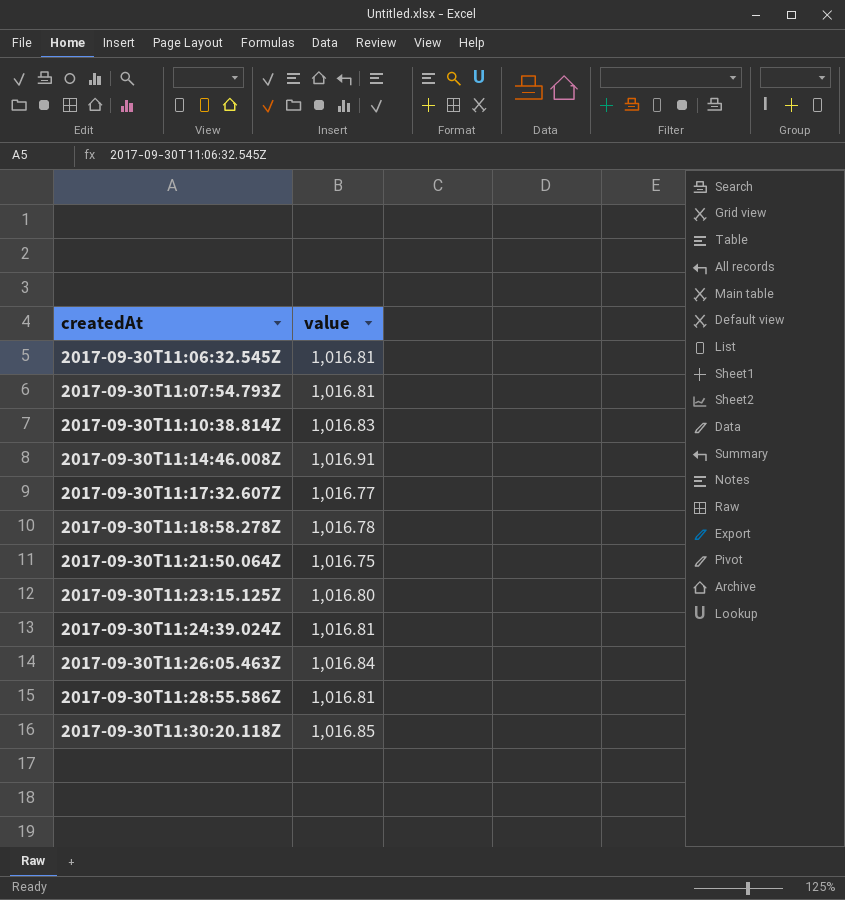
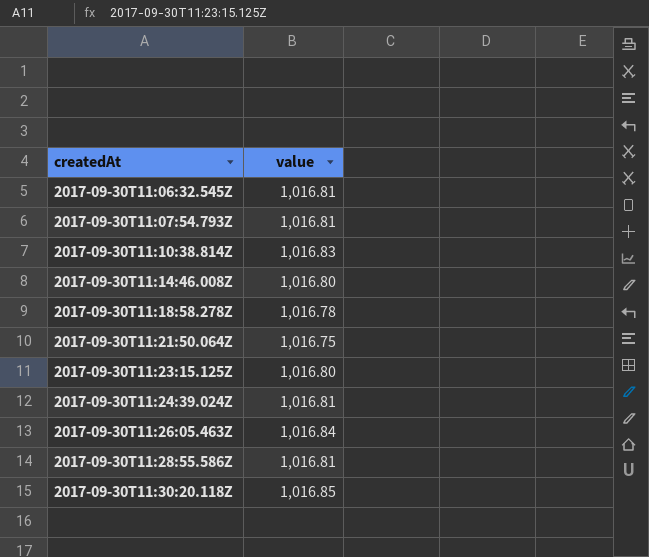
row 2017-09-30T11:17:32.607Z: 1,016.77 -> none
2017-09-30T11:14:46.008Z | value: 1,016.91 -> 1,016.80

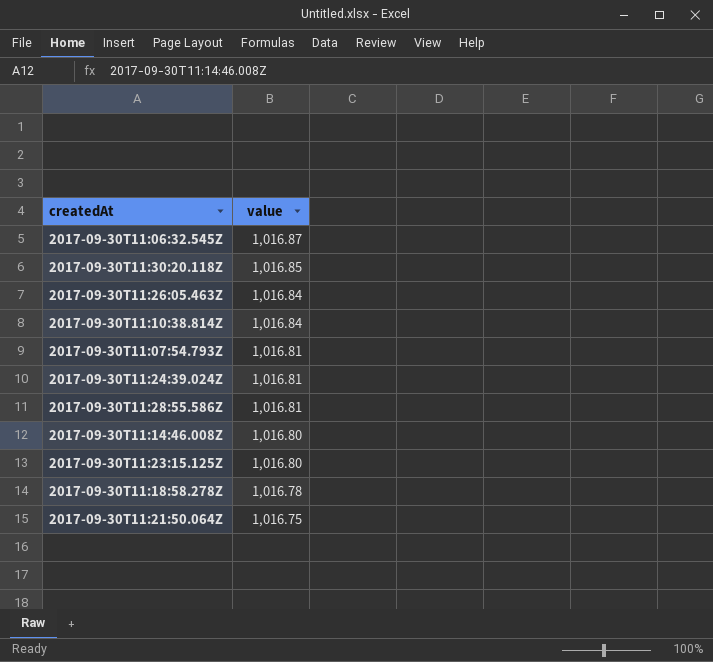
row order: createdAt ascending -> value descending
2017-09-30T11:06:32.545Z | value: 1,016.81 -> 1,016.87
2017-09-30T11:10:38.814Z | value: 1,016.83 -> 1,016.84

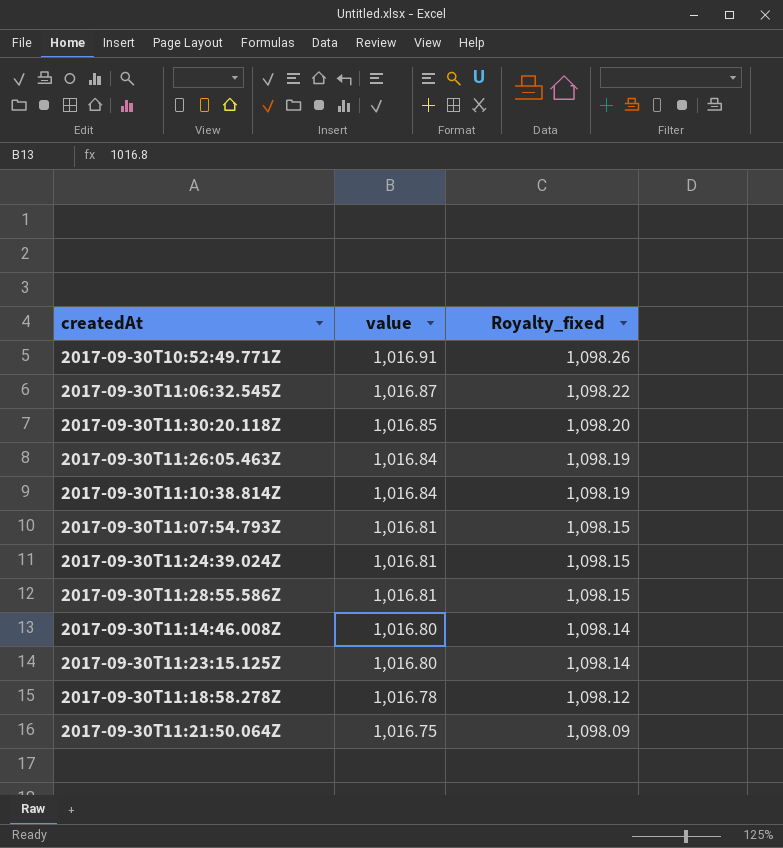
column Royalty_fixed | formula: none -> [value] * 1.08
row 2017-09-30T10:52:49.771Z: none -> 1,016.91 | 1,098.26

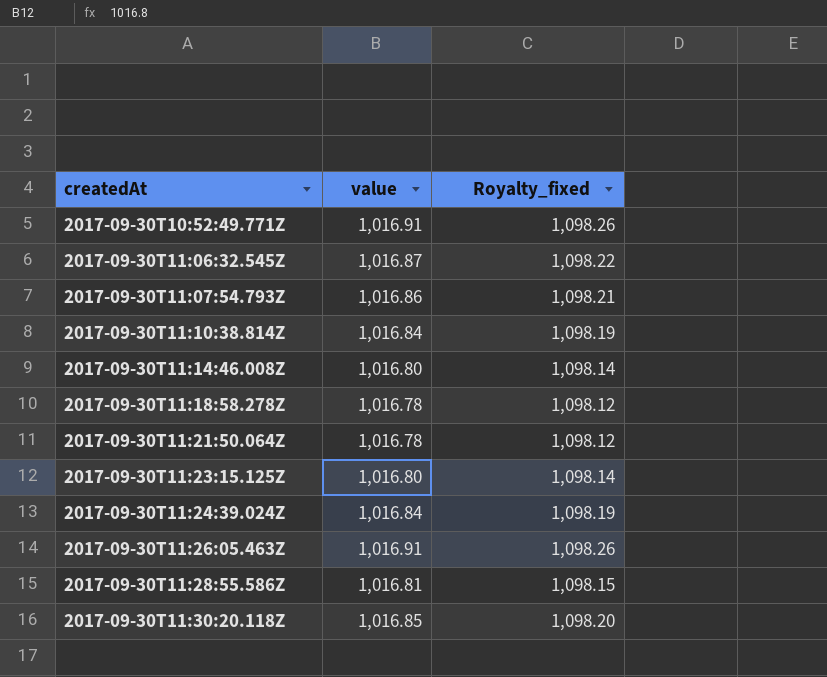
row order: value descending -> createdAt ascending
2017-09-30T11:07:54.793Z | value: 1,016.81 -> 1,016.86
2017-09-30T11:07:54.793Z | Royalty_fixed: 1,098.15 -> 1,098.21
2017-09-30T11:21:50.064Z | value: 1,016.75 -> 1,016.78
2017-09-30T11:21:50.064Z | Royalty_fixed: 1,098.09 -> 1,098.12
2017-09-30T11:24:39.024Z | value: 1,016.81 -> 1,016.84
2017-09-30T11:24:39.024Z | Royalty_fixed: 1,098.15 -> 1,098.19
2017-09-30T11:26:05.463Z | value: 1,016.84 -> 1,016.91
2017-09-30T11:26:05.463Z | Royalty_fixed: 1,098.19 -> 1,098.26

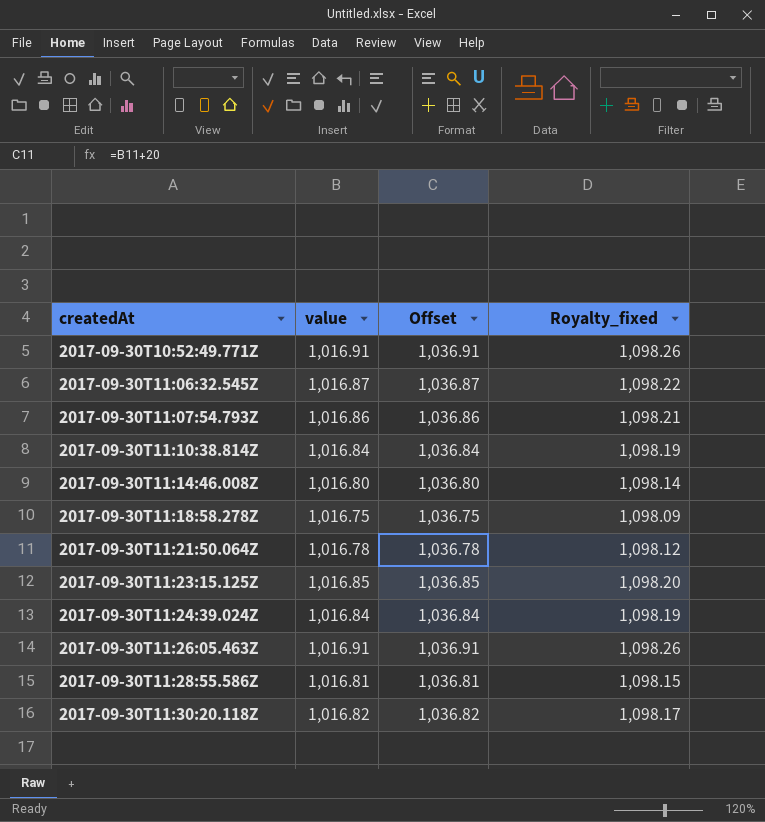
column Offset | formula: none -> [value] + 20
2017-09-30T11:18:58.278Z | value: 1,016.78 -> 1,016.75
2017-09-30T11:18:58.278Z | Royalty_fixed: 1,098.12 -> 1,098.09
2017-09-30T11:23:15.125Z | value: 1,016.80 -> 1,016.85
2017-09-30T11:23:15.125Z | Royalty_fixed: 1,098.14 -> 1,098.20
2017-09-30T11:30:20.118Z | value: 1,016.85 -> 1,016.82
2017-09-30T11:30:20.118Z | Royalty_fixed: 1,098.20 -> 1,098.17

